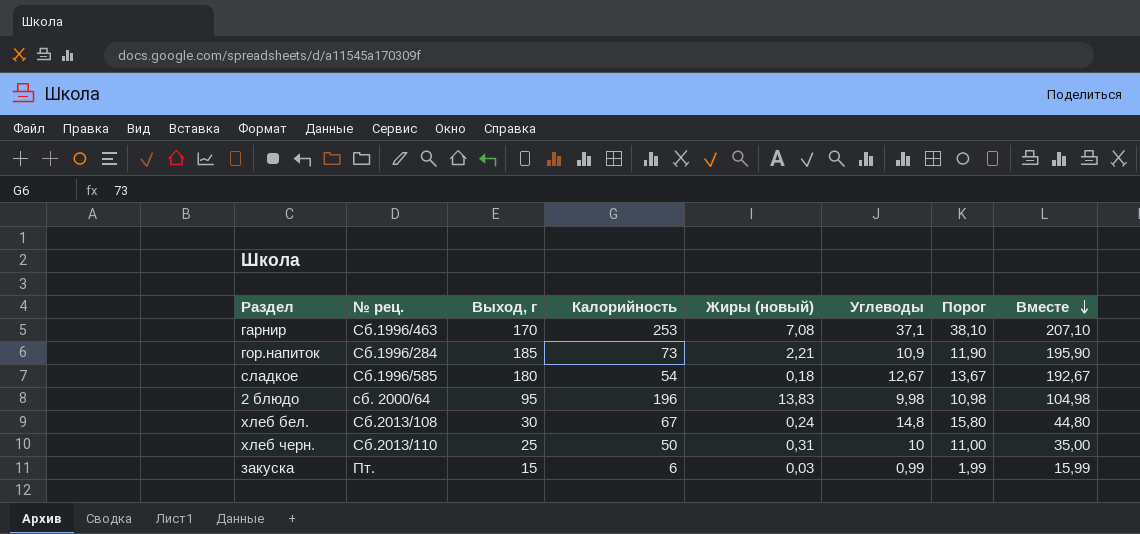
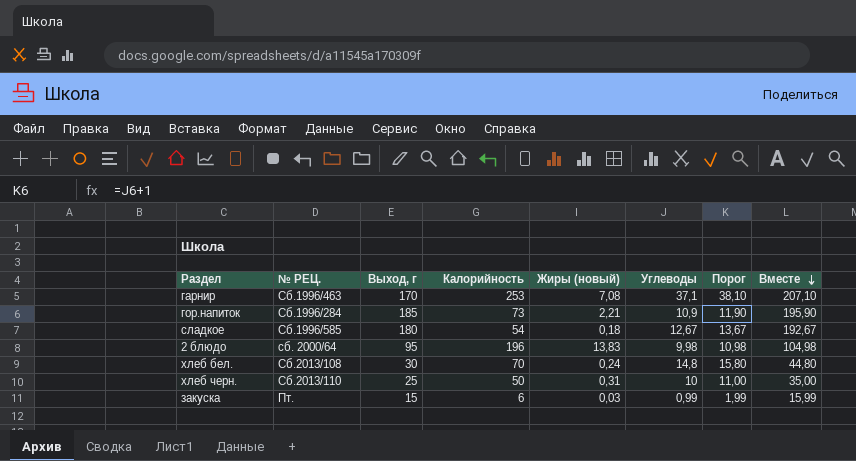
column name: № рец. -> № РЕЦ.
хлеб бел. | Калорийность: 67 -> 70

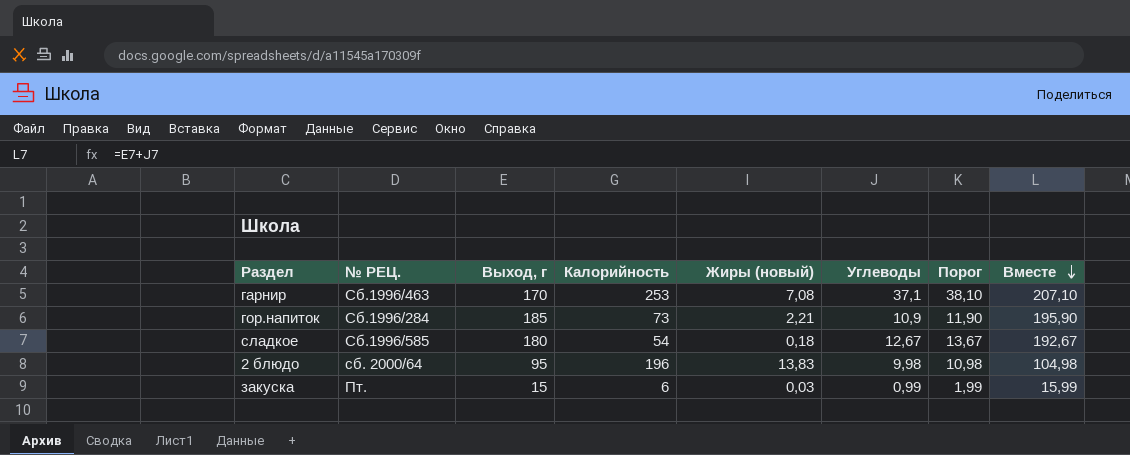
row хлеб бел.: Сб.2013/108 | 30 | 70 | 0,24 | 14,8 | 15,80 | 44,80 -> none
row хлеб черн.: Сб.2013/110 | 25 | 50 | 0,31 | 10 | 11,00 | 35,00 -> none

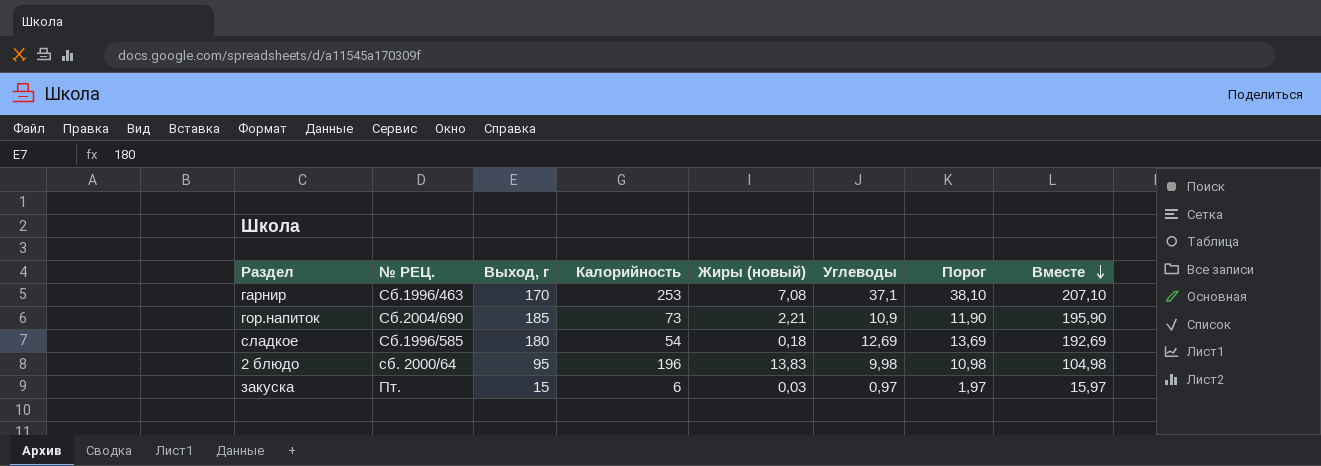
гор.напиток | № РЕЦ.: Сб.1996/284 -> Сб.2004/690
сладкое | Углеводы: 12,67 -> 12,69
сладкое | Порог: 13,67 -> 13,69
сладкое | Вместе: 192,67 -> 192,69
закуска | Углеводы: 0,99 -> 0,97
закуска | Порог: 1,99 -> 1,97
закуска | Вместе: 15,99 -> 15,97

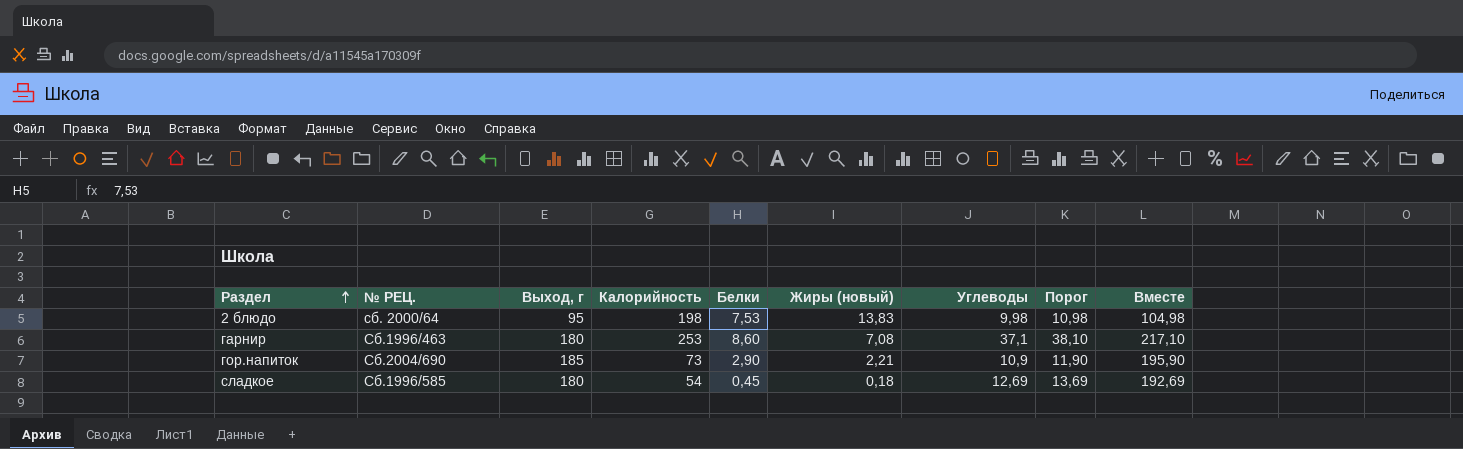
row order: Вместе descending -> Раздел ascending
column Белки | position: none -> 5
row закуска: Пт. | 15 | 6 | 0,03 | 0,97 | 1,97 | 15,97 -> none
2 блюдо | Калорийность: 196 -> 198
гарнир | Выход, г: 170 -> 180
гарнир | Вместе: 207,10 -> 217,10

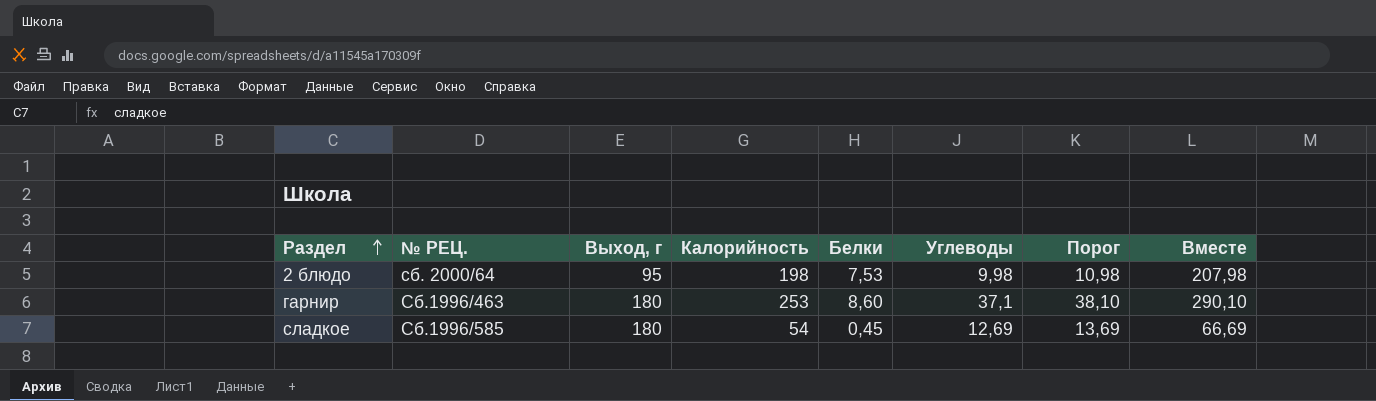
column Жиры (новый) | position: 6 -> none
column Вместе | formula: [Выход, г] + [Углеводы] -> [Калорийность] + [Углеводы]
row гор.напиток: Сб.2004/690 | 185 | 73 | 2,90 | 2,21 | 10,9 | 11,90 | 195,90 -> none

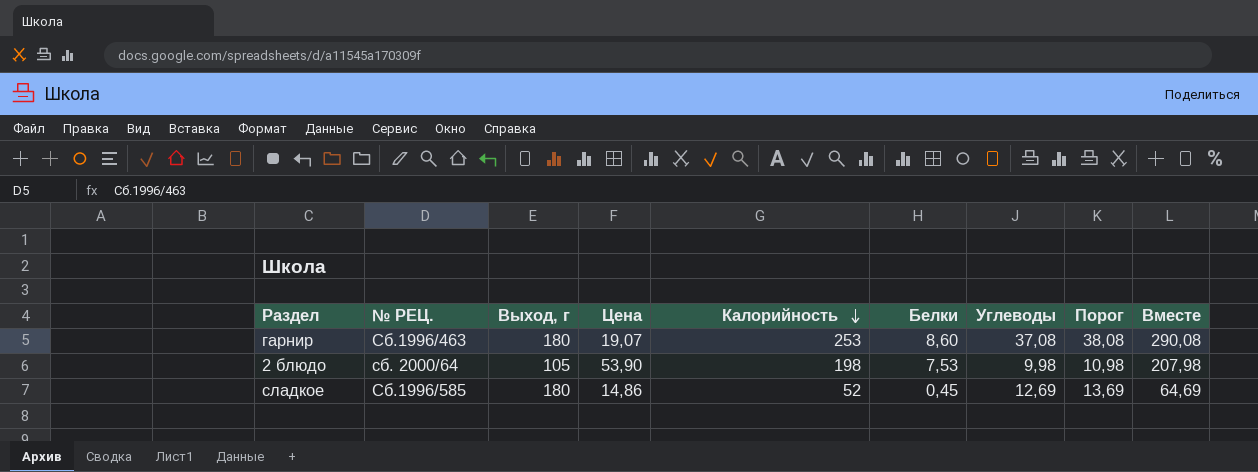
row order: Раздел ascending -> Калорийность descending
column Цена | position: none -> 4
гарнир | Углеводы: 37,1 -> 37,08
гарнир | Порог: 38,10 -> 38,08
гарнир | Вместе: 290,10 -> 290,08
2 блюдо | Выход, г: 95 -> 105
сладкое | Калорийность: 54 -> 52
сладкое | Вместе: 66,69 -> 64,69

